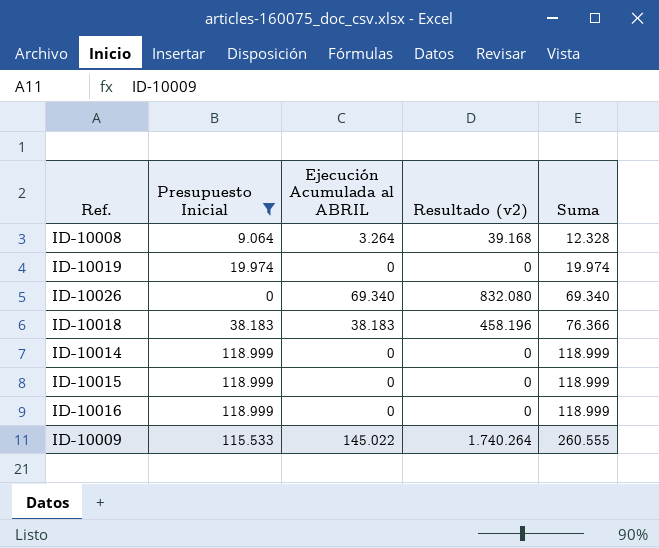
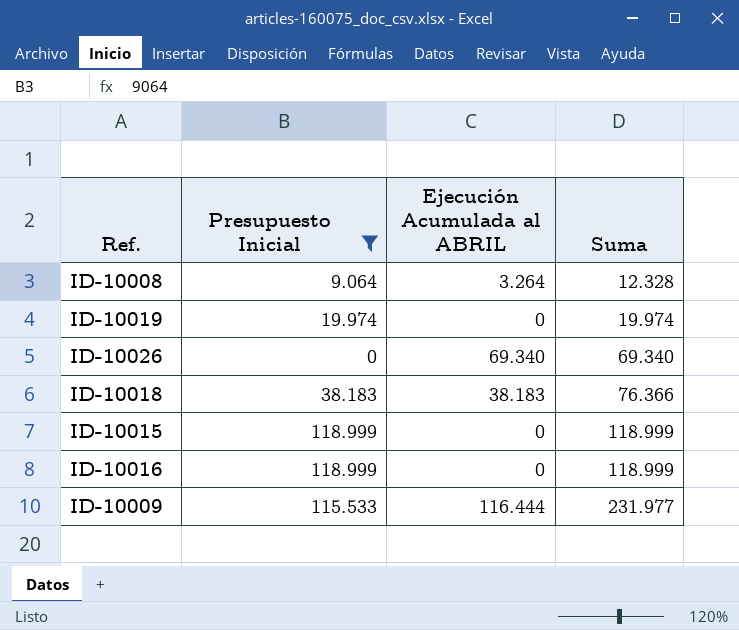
column Resultado (v2) | formula: [Ejecución Acumulada al ABRIL] * 12 -> none
row ID-10014: 118.999 | 0 | 0 | 118.999 -> none
ID-10009 | Ejecución Acumulada al ABRIL: 145.022 -> 116.444
ID-10009 | Suma: 260.555 -> 231.977

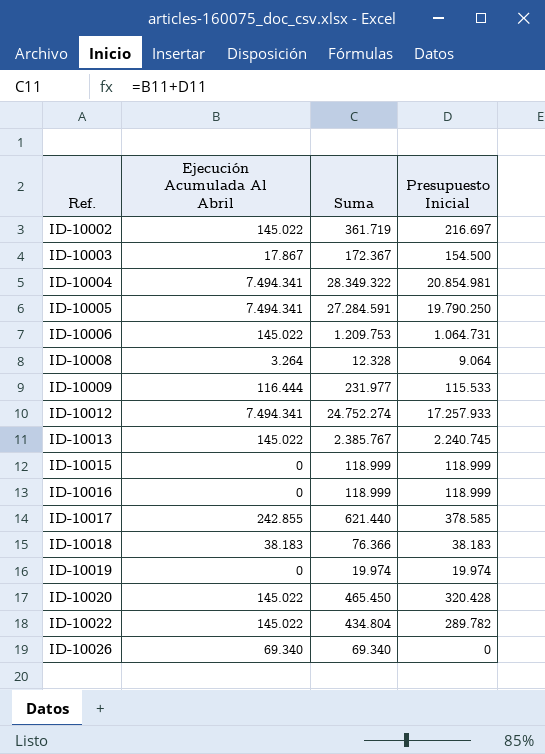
filter: Presupuesto Inicial <= 118.999 -> none
row order: Suma ascending -> Ref. ascending
column name: Ejecución Acumulada al ABRIL -> Ejecución Acumulada Al Abril
column Presupuesto Inicial | position: 2 -> 4

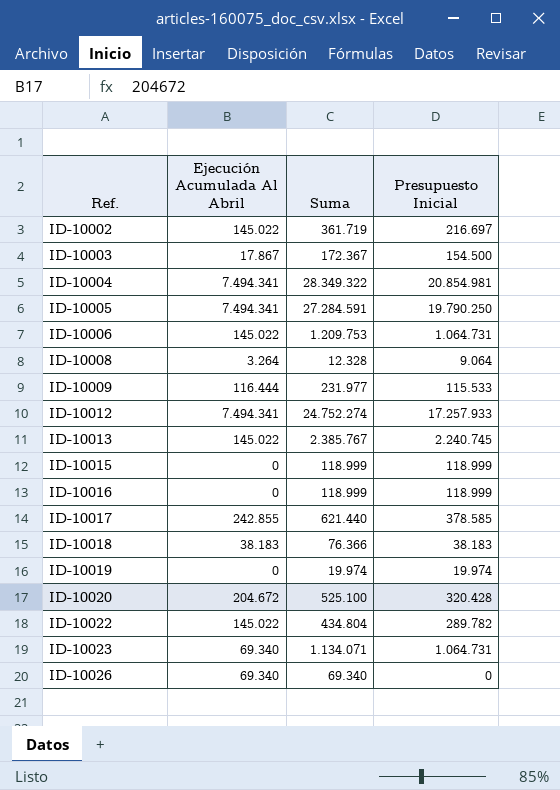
ID-10020 | Ejecución Acumulada Al Abril: 145.022 -> 204.672
ID-10020 | Suma: 465.450 -> 525.100
row ID-10023: none -> 69.340 | 1.134.071 | 1.064.731

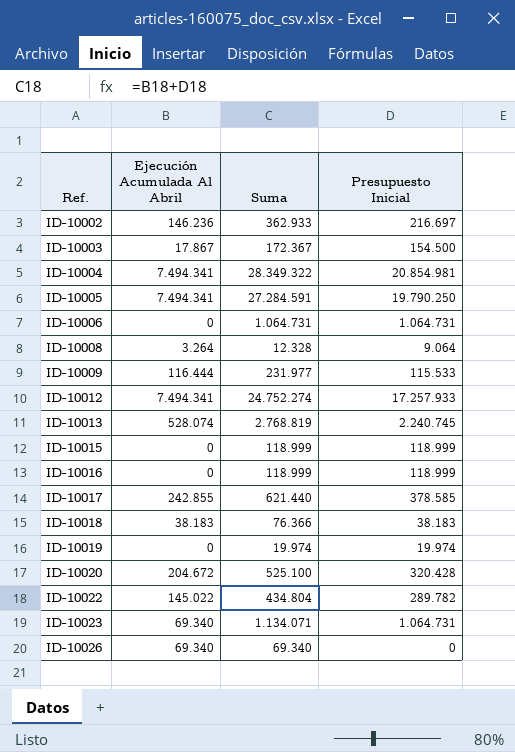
ID-10002 | Ejecución Acumulada Al Abril: 145.022 -> 146.236
ID-10002 | Suma: 361.719 -> 362.933
ID-10006 | Ejecución Acumulada Al Abril: 145.022 -> 0
ID-10006 | Suma: 1.209.753 -> 1.064.731
ID-10013 | Ejecución Acumulada Al Abril: 145.022 -> 528.074
ID-10013 | Suma: 2.385.767 -> 2.768.819

